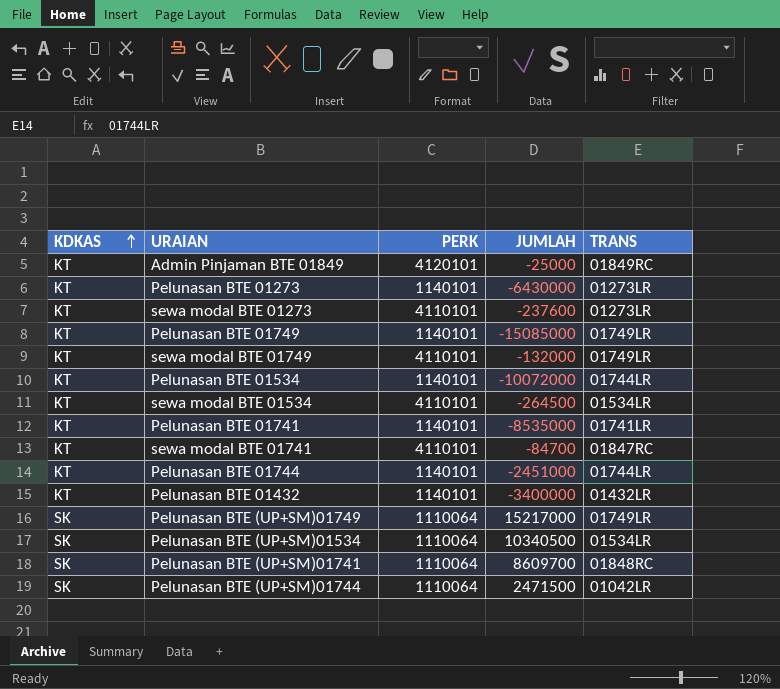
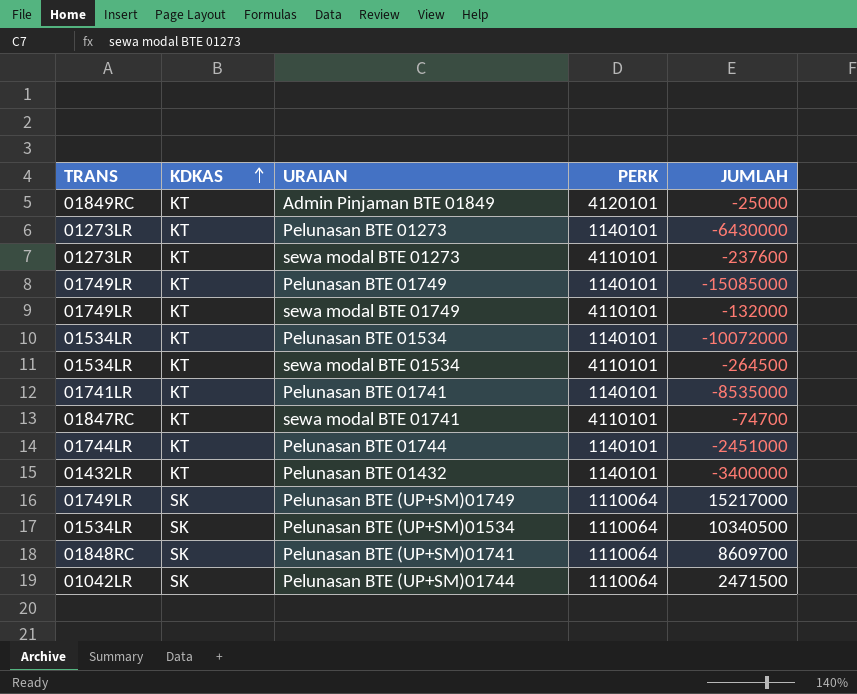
column TRANS | position: 5 -> 1
Pelunasan BTE 01534 | TRANS: 01744LR -> 01534LR
sewa modal BTE 01741 | JUMLAH: -84700 -> -74700

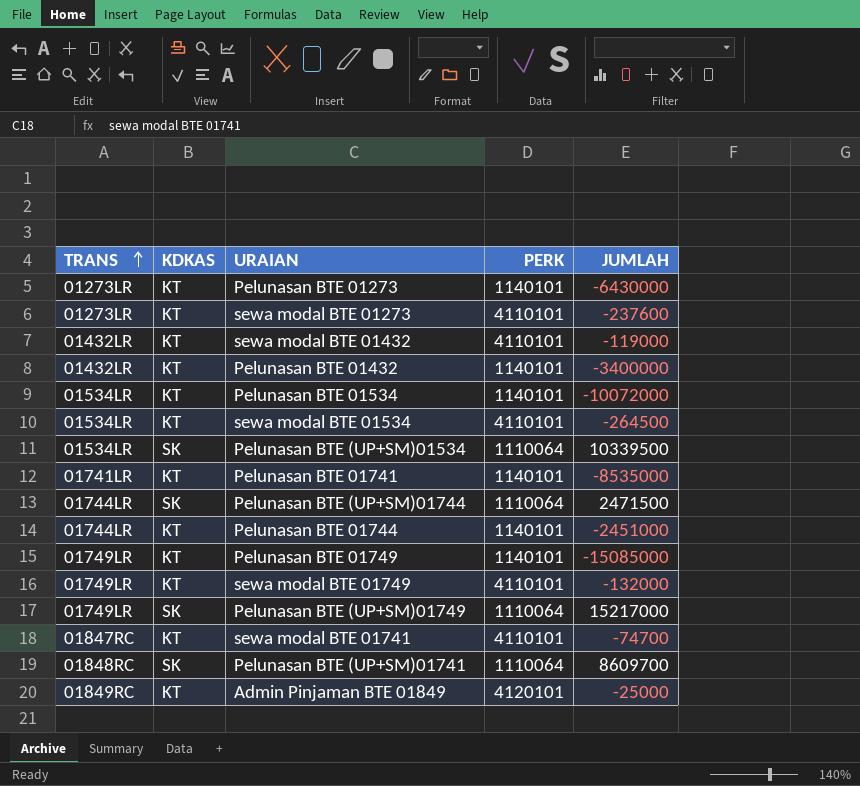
row order: KDKAS ascending -> TRANS ascending
row sewa modal BTE 01432: none -> 01432LR | KT | 4110101 | -119000
Pelunasan BTE (UP+SM)01534 | JUMLAH: 10340500 -> 10339500
Pelunasan BTE (UP+SM)01744 | TRANS: 01042LR -> 01744LR

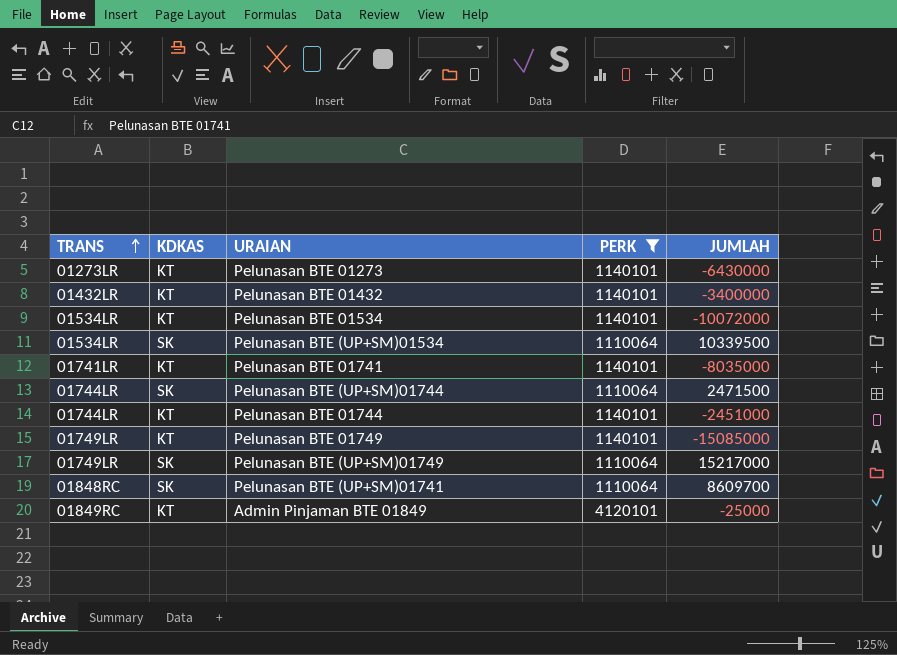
filter: none -> PERK != 4110101
Pelunasan BTE 01741 | JUMLAH: -8535000 -> -8035000

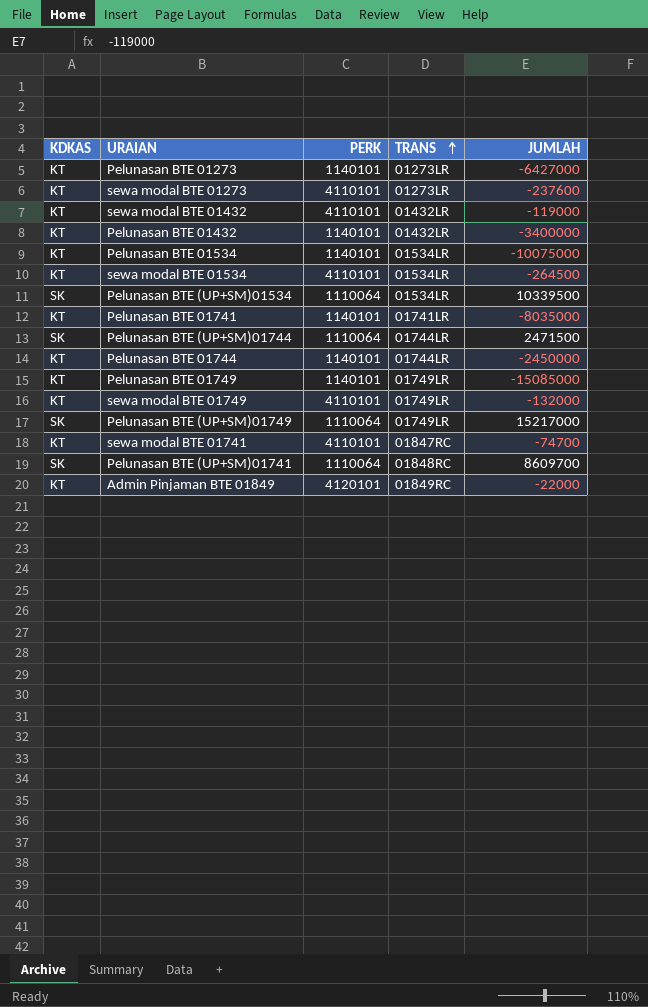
filter: PERK != 4110101 -> none
column TRANS | position: 1 -> 4
Pelunasan BTE 01273 | JUMLAH: -6430000 -> -6427000
Pelunasan BTE 01534 | JUMLAH: -10072000 -> -10075000
Pelunasan BTE 01744 | JUMLAH: -2451000 -> -2450000
Admin Pinjaman BTE 01849 | JUMLAH: -25000 -> -22000

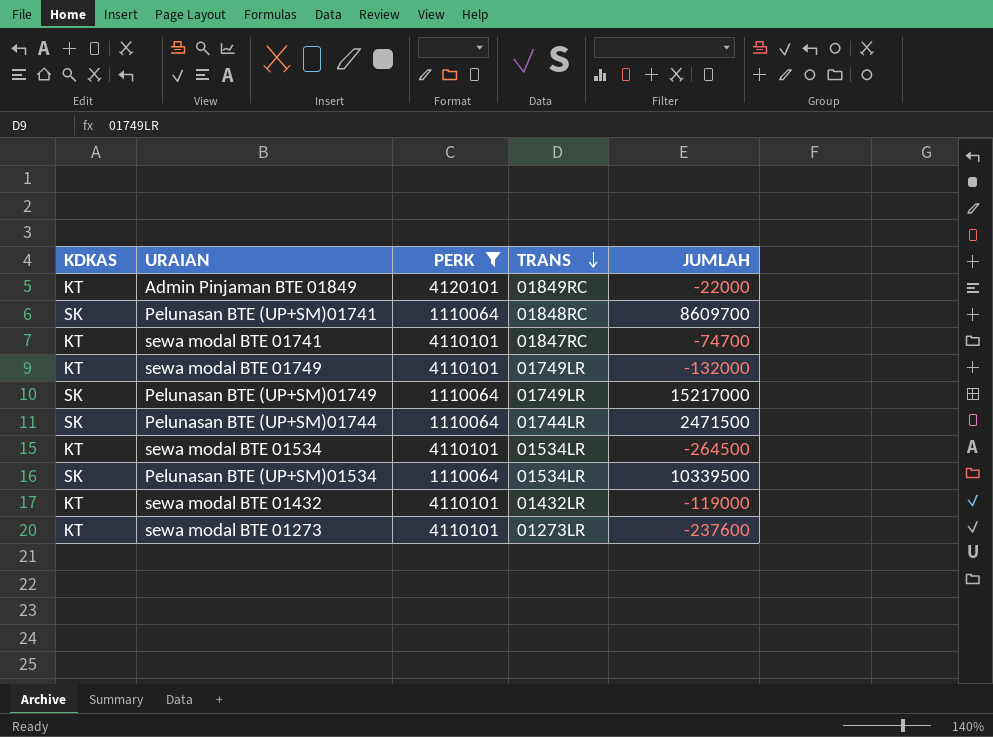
filter: none -> PERK != 1140101
row order: TRANS ascending -> TRANS descending

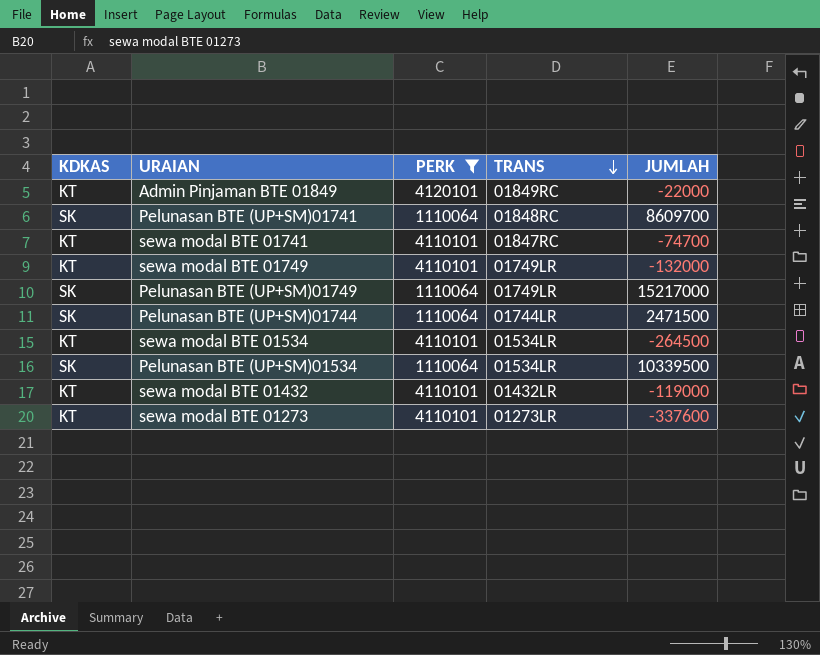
sewa modal BTE 01273 | JUMLAH: -237600 -> -337600

